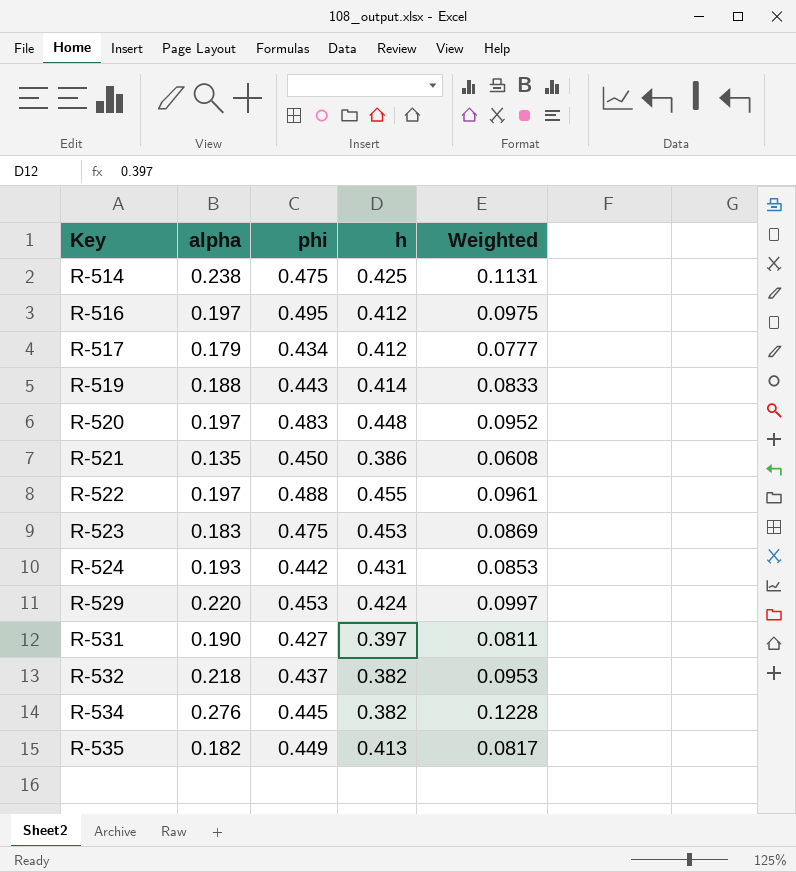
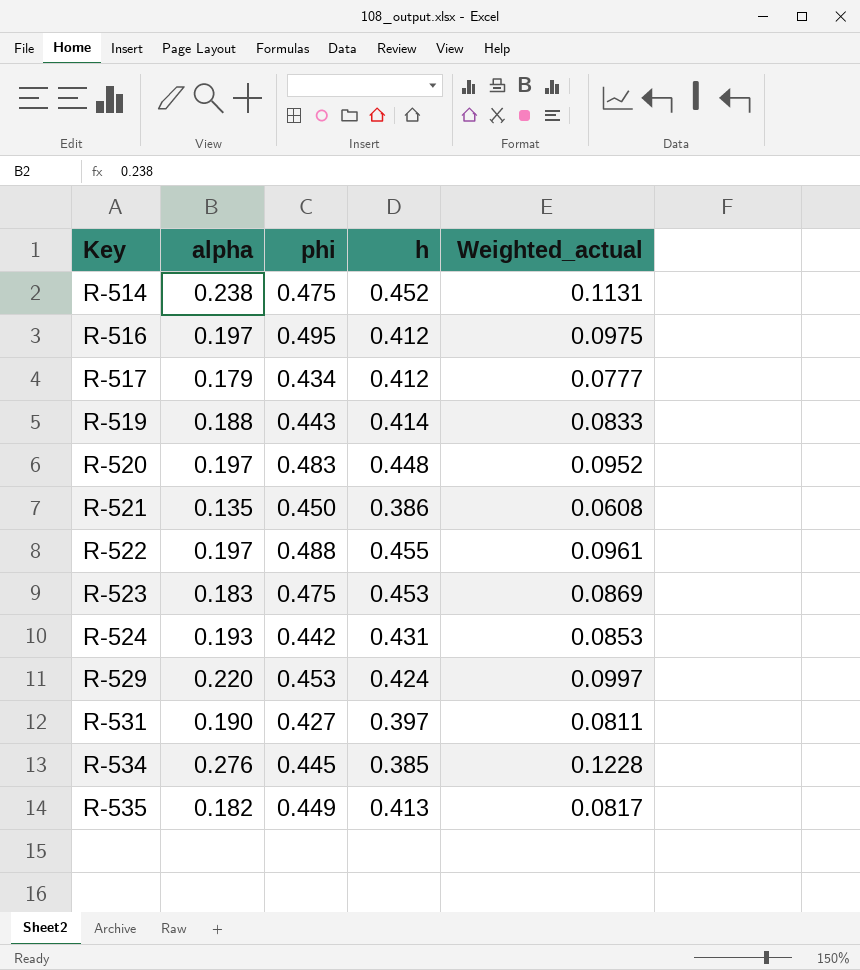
column name: Weighted -> Weighted_actual
row R-532: 0.218 | 0.437 | 0.382 | 0.0953 -> none
R-514 | h: 0.425 -> 0.452
R-534 | h: 0.382 -> 0.385

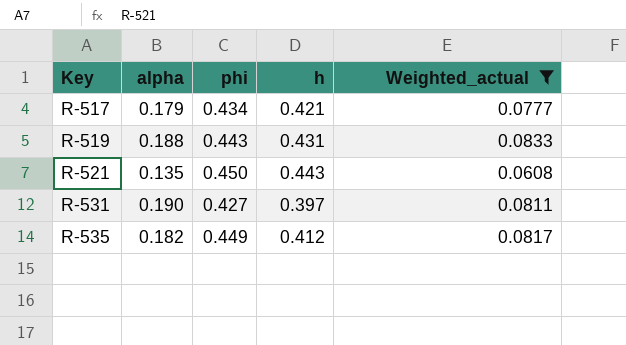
filter: none -> Weighted_actual <= 0.0833
R-517 | h: 0.412 -> 0.421
R-519 | h: 0.414 -> 0.431
R-521 | h: 0.386 -> 0.443
R-535 | h: 0.413 -> 0.412

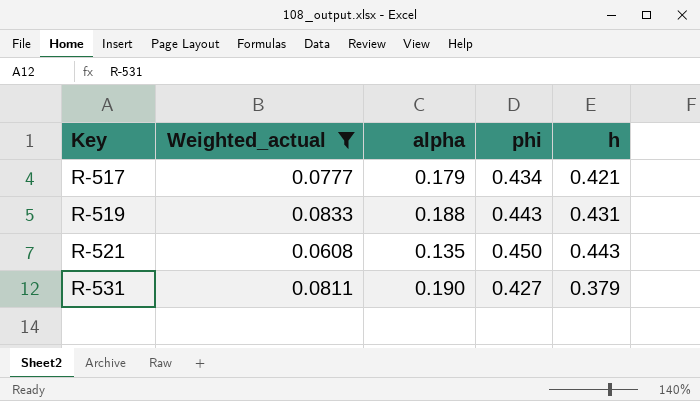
column Weighted_actual | position: 5 -> 2
row R-535: 0.182 | 0.449 | 0.412 | 0.0817 -> none
R-531 | h: 0.397 -> 0.379

